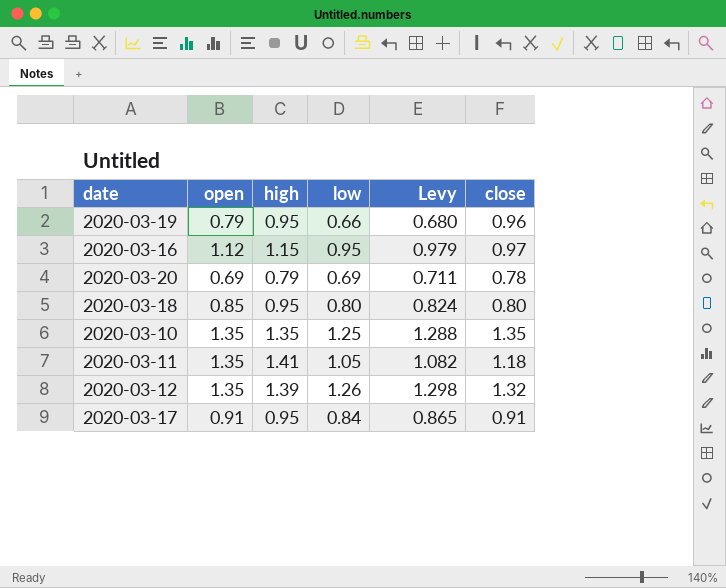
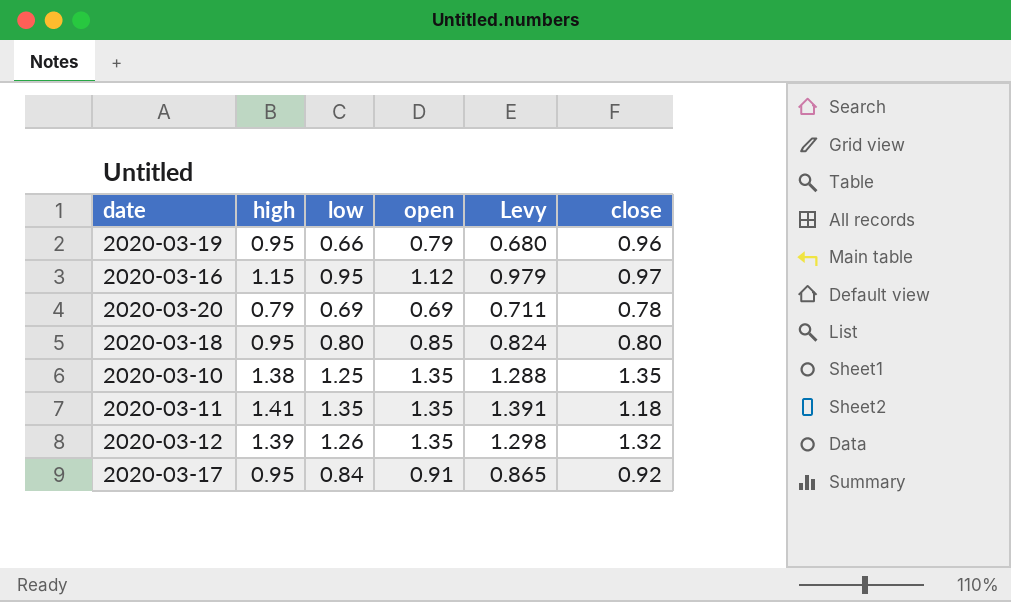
column open | position: 2 -> 4
2020-03-10 | high: 1.35 -> 1.38
2020-03-11 | low: 1.05 -> 1.35
2020-03-11 | Levy: 1.082 -> 1.391
2020-03-17 | close: 0.91 -> 0.92

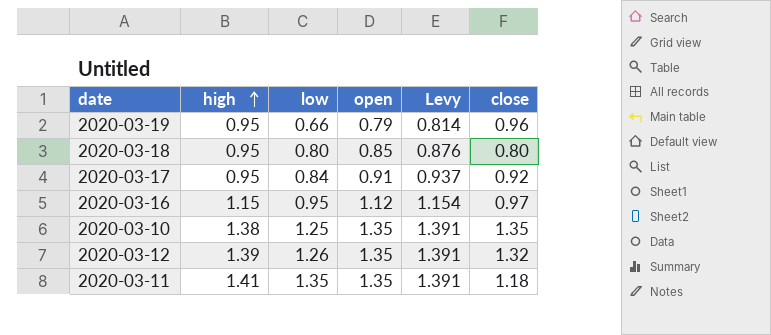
row order: none -> high ascending
column Levy | formula: [low] * 1.03 -> [open] * 1.03
row 2020-03-20: 0.79 | 0.69 | 0.69 | 0.711 | 0.78 -> none

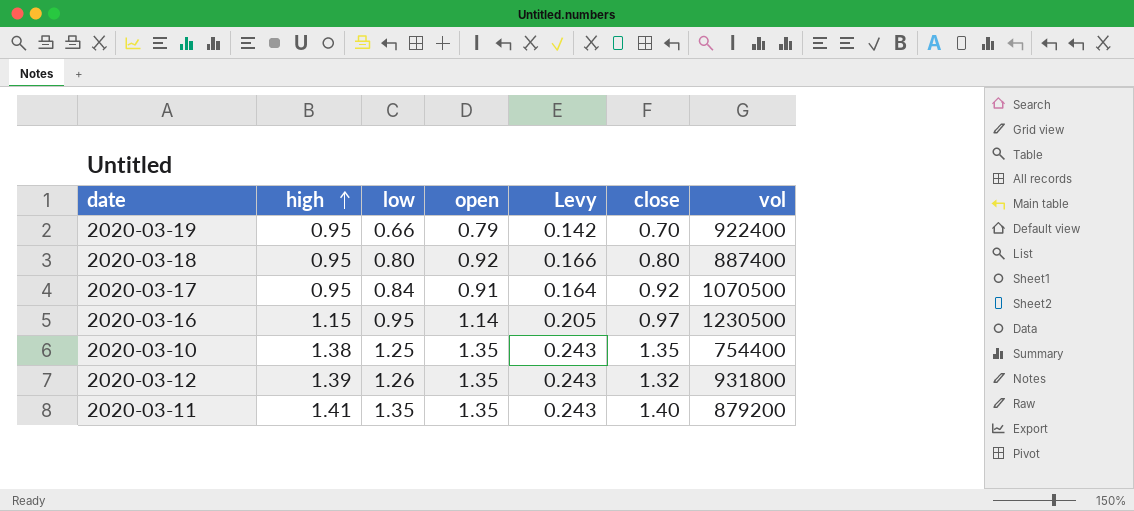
column Levy | formula: [open] * 1.03 -> [open] * 0.18
column vol | position: none -> 7
2020-03-19 | close: 0.96 -> 0.70
2020-03-18 | open: 0.85 -> 0.92
2020-03-16 | open: 1.12 -> 1.14
2020-03-11 | close: 1.18 -> 1.40

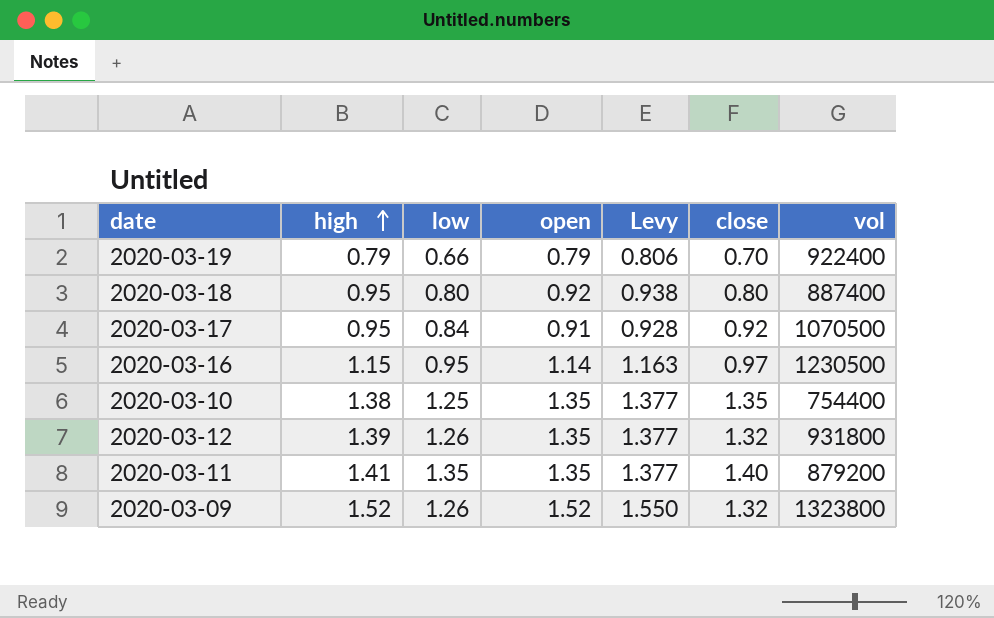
column Levy | formula: [open] * 0.18 -> [open] * 1.02
2020-03-19 | high: 0.95 -> 0.79
row 2020-03-09: none -> 1.52 | 1.26 | 1.52 | 1.550 | 1.32 | 1323800

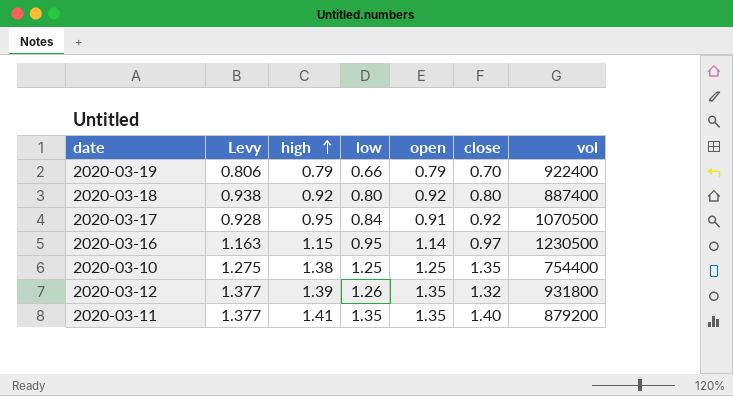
column Levy | position: 5 -> 2
row 2020-03-09: 1.52 | 1.26 | 1.52 | 1.550 | 1.32 | 1323800 -> none
2020-03-18 | high: 0.95 -> 0.92
2020-03-10 | Levy: 1.377 -> 1.275
2020-03-10 | open: 1.35 -> 1.25

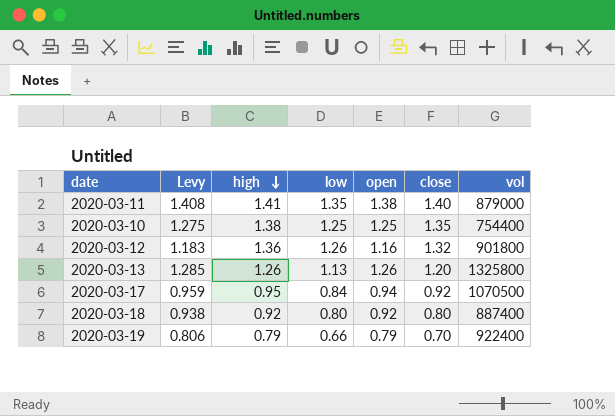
row order: high ascending -> high descending
row 2020-03-16: 1.163 | 1.15 | 0.95 | 1.14 | 0.97 | 1230500 -> none
2020-03-11 | Levy: 1.377 -> 1.408
2020-03-11 | open: 1.35 -> 1.38
2020-03-11 | vol: 879200 -> 879000
2020-03-12 | Levy: 1.377 -> 1.183
2020-03-12 | high: 1.39 -> 1.36
2020-03-12 | open: 1.35 -> 1.16
2020-03-12 | vol: 931800 -> 901800
row 2020-03-13: none -> 1.285 | 1.26 | 1.13 | 1.26 | 1.20 | 1325800
2020-03-17 | Levy: 0.928 -> 0.959
2020-03-17 | open: 0.91 -> 0.94

